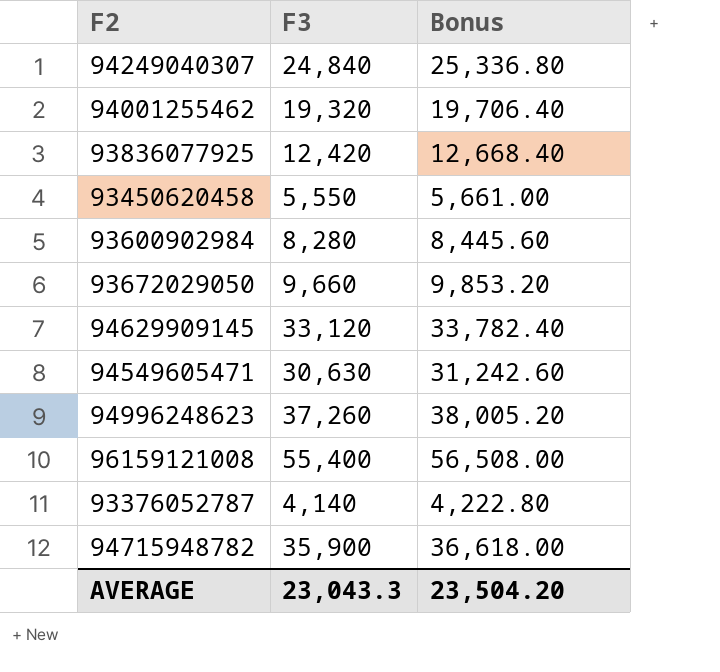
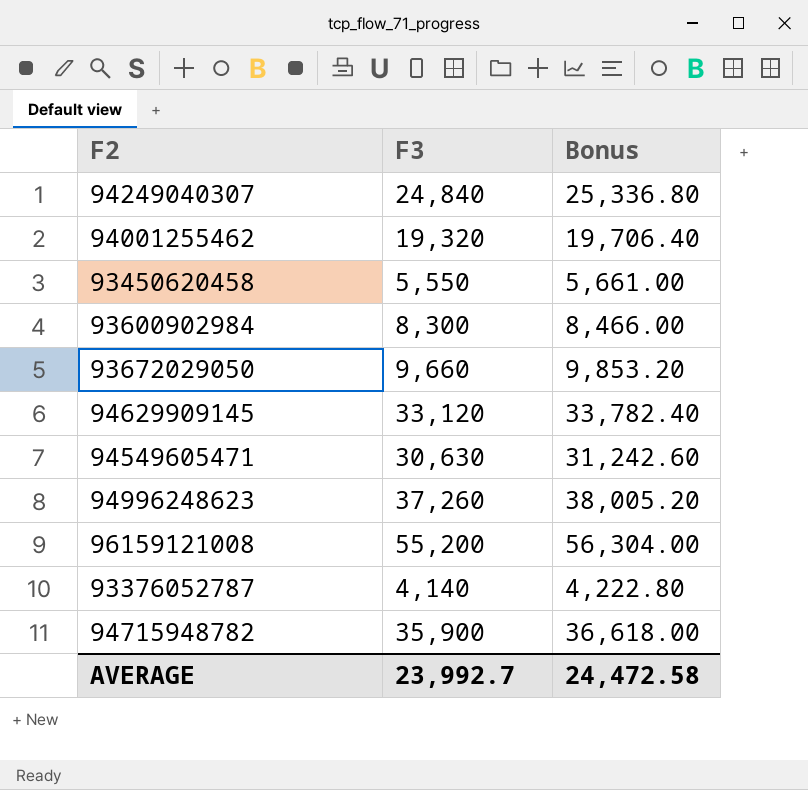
row 93836077925: 12,420 | 12,668.40 -> none
93600902984 | F3: 8,280 -> 8,300
93600902984 | Bonus: 8,445.60 -> 8,466.00
96159121008 | F3: 55,400 -> 55,200
96159121008 | Bonus: 56,508.00 -> 56,304.00
AVERAGE | F3: 23,043.3 -> 23,992.7
AVERAGE | Bonus: 23,504.20 -> 24,472.58

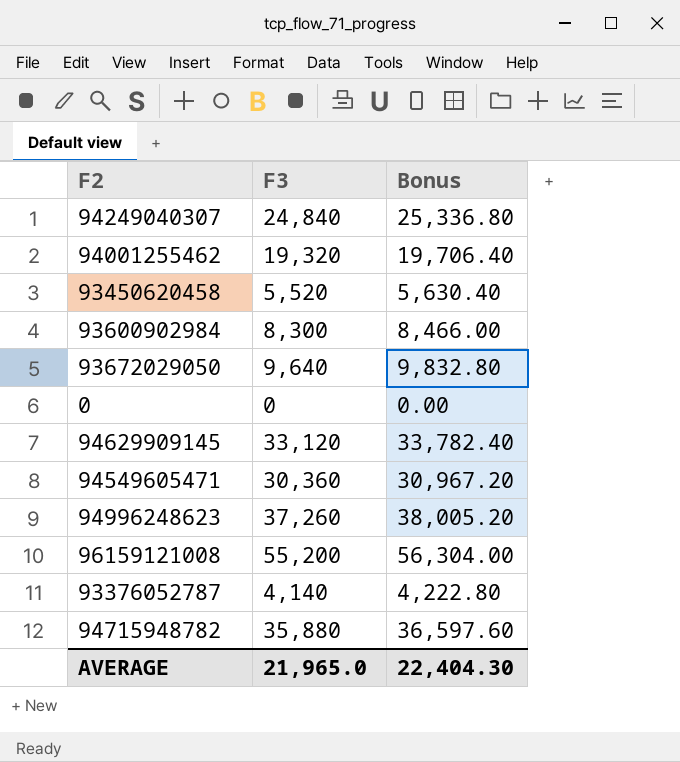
93450620458 | F3: 5,550 -> 5,520
93450620458 | Bonus: 5,661.00 -> 5,630.40
93672029050 | F3: 9,660 -> 9,640
93672029050 | Bonus: 9,853.20 -> 9,832.80
row 0: none -> 0 | 0.00
94549605471 | F3: 30,630 -> 30,360
94549605471 | Bonus: 31,242.60 -> 30,967.20
94715948782 | F3: 35,900 -> 35,880
94715948782 | Bonus: 36,618.00 -> 36,597.60
AVERAGE | F3: 23,992.7 -> 21,965.0
AVERAGE | Bonus: 24,472.58 -> 22,404.30

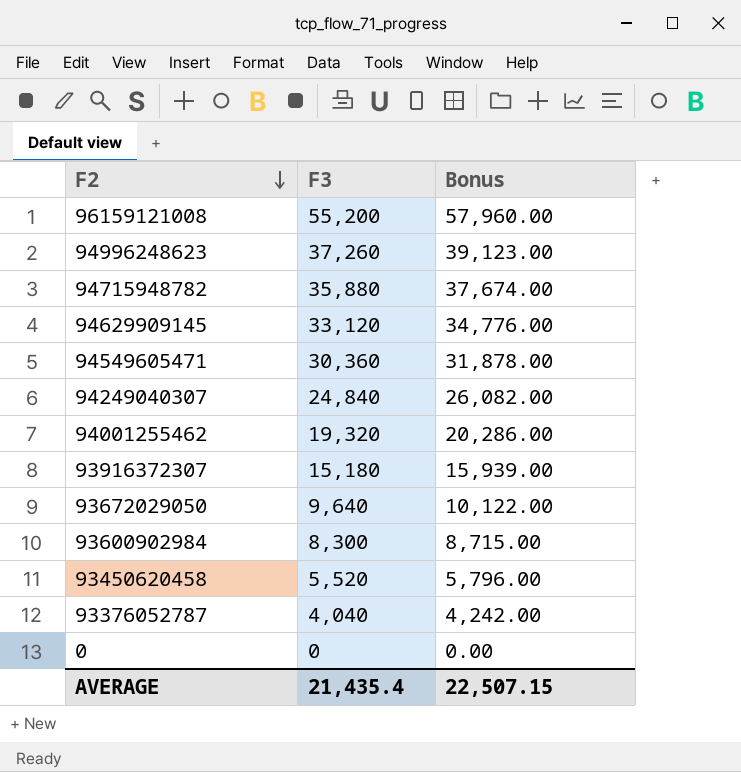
row order: none -> F2 descending
column Bonus | formula: [F3] * 1.02 -> [F3] * 1.05
row 93916372307: none -> 15,180 | 15,939.00
93376052787 | F3: 4,140 -> 4,040
AVERAGE | F3: 21,965.0 -> 21,435.4
AVERAGE | Bonus: 22,404.30 -> 22,507.15

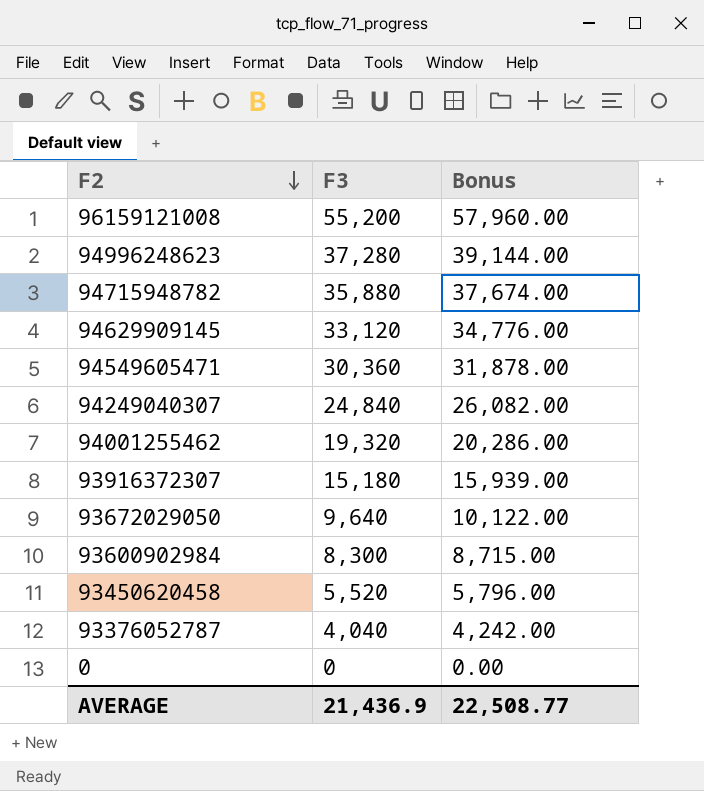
94996248623 | F3: 37,260 -> 37,280
94996248623 | Bonus: 39,123.00 -> 39,144.00
AVERAGE | F3: 21,435.4 -> 21,436.9
AVERAGE | Bonus: 22,507.15 -> 22,508.77

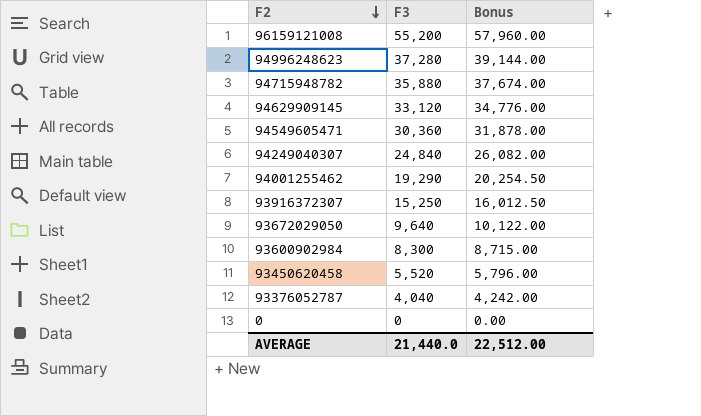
94001255462 | F3: 19,320 -> 19,290
94001255462 | Bonus: 20,286.00 -> 20,254.50
93916372307 | F3: 15,180 -> 15,250
93916372307 | Bonus: 15,939.00 -> 16,012.50
AVERAGE | F3: 21,436.9 -> 21,440.0
AVERAGE | Bonus: 22,508.77 -> 22,512.00

